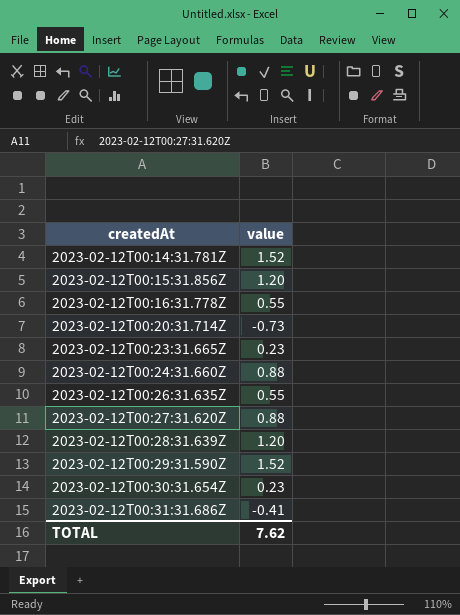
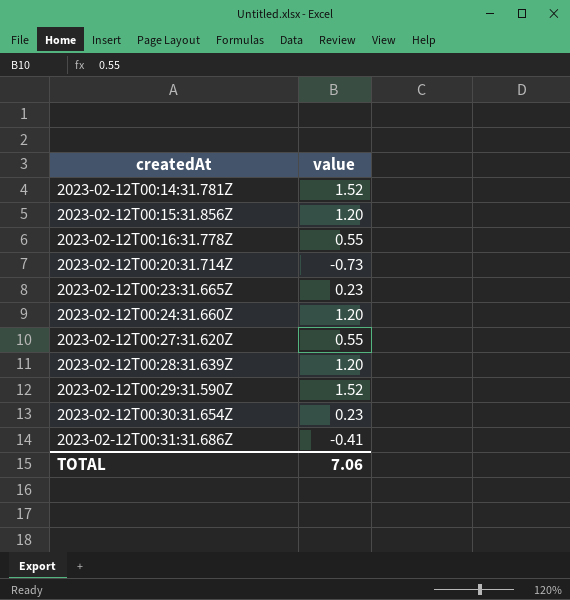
row 2023-02-12T00:26:31.635Z: 0.55 -> none
2023-02-12T00:24:31.660Z | value: 0.88 -> 1.20
2023-02-12T00:27:31.620Z | value: 0.88 -> 0.55
TOTAL | value: 7.62 -> 7.06

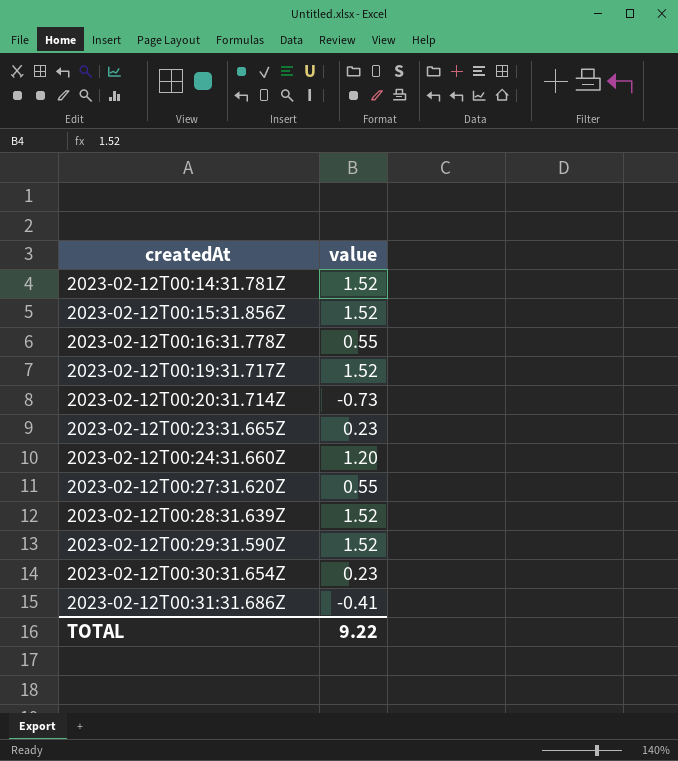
2023-02-12T00:15:31.856Z | value: 1.20 -> 1.52
row 2023-02-12T00:19:31.717Z: none -> 1.52
2023-02-12T00:28:31.639Z | value: 1.20 -> 1.52
TOTAL | value: 7.06 -> 9.22

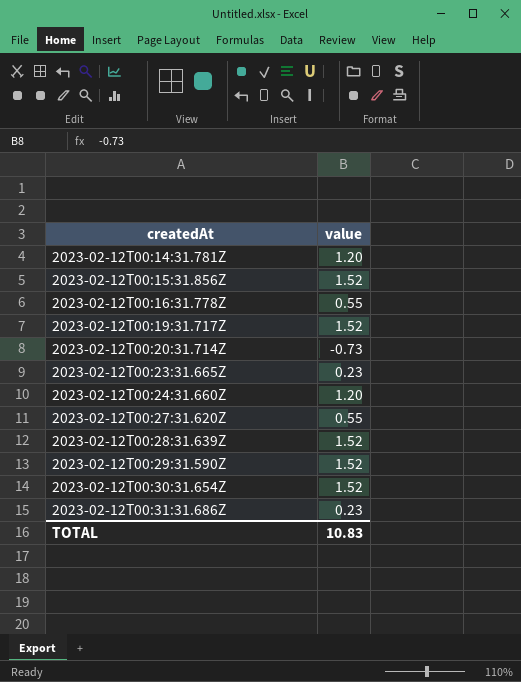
2023-02-12T00:14:31.781Z | value: 1.52 -> 1.20
2023-02-12T00:30:31.654Z | value: 0.23 -> 1.52
2023-02-12T00:31:31.686Z | value: -0.41 -> 0.23
TOTAL | value: 9.22 -> 10.83

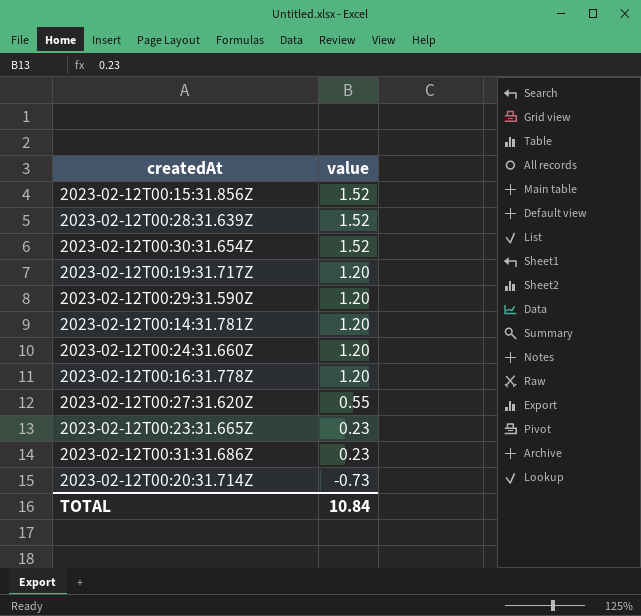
row order: createdAt ascending -> value descending
2023-02-12T00:19:31.717Z | value: 1.52 -> 1.20
2023-02-12T00:29:31.590Z | value: 1.52 -> 1.20
2023-02-12T00:16:31.778Z | value: 0.55 -> 1.20
TOTAL | value: 10.83 -> 10.84

